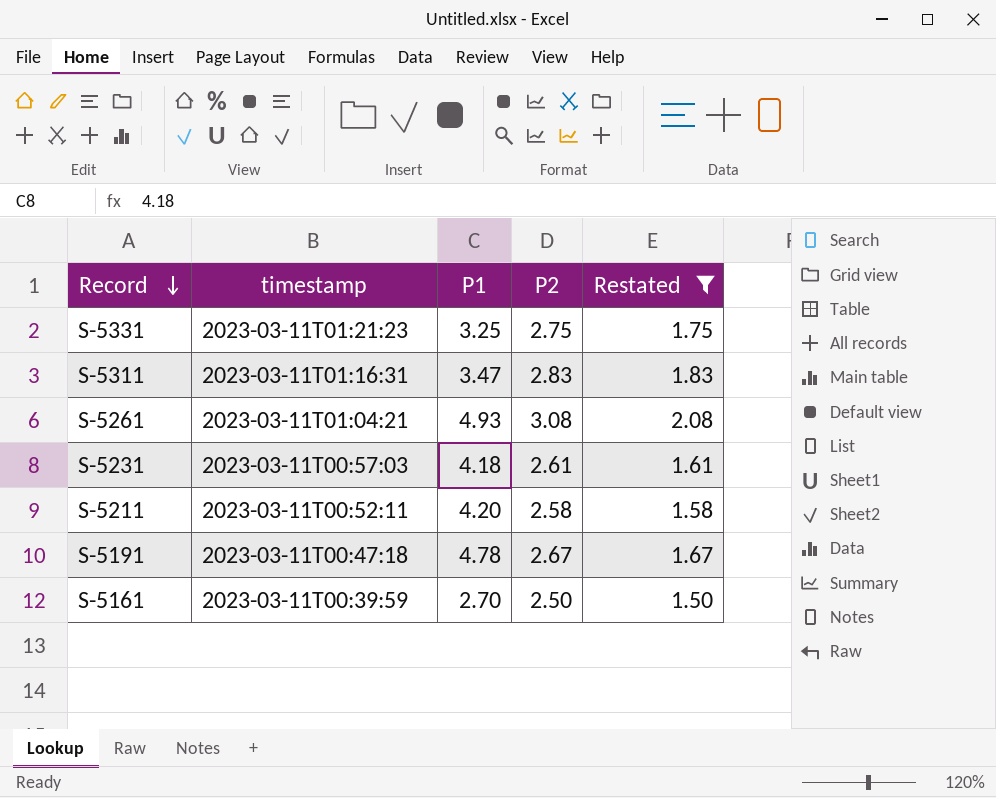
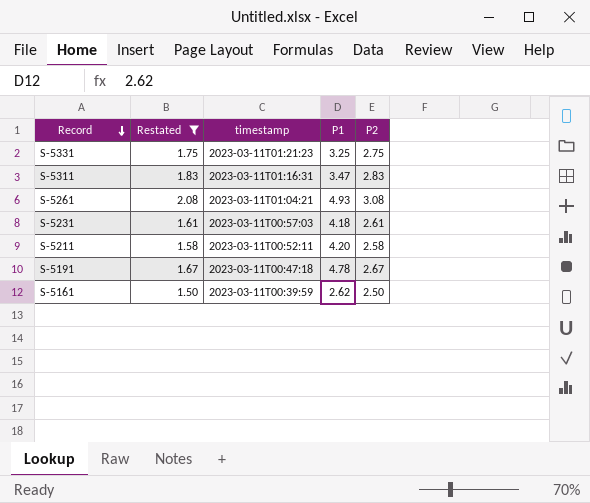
column Restated | position: 5 -> 2
S-5161 | P1: 2.70 -> 2.62

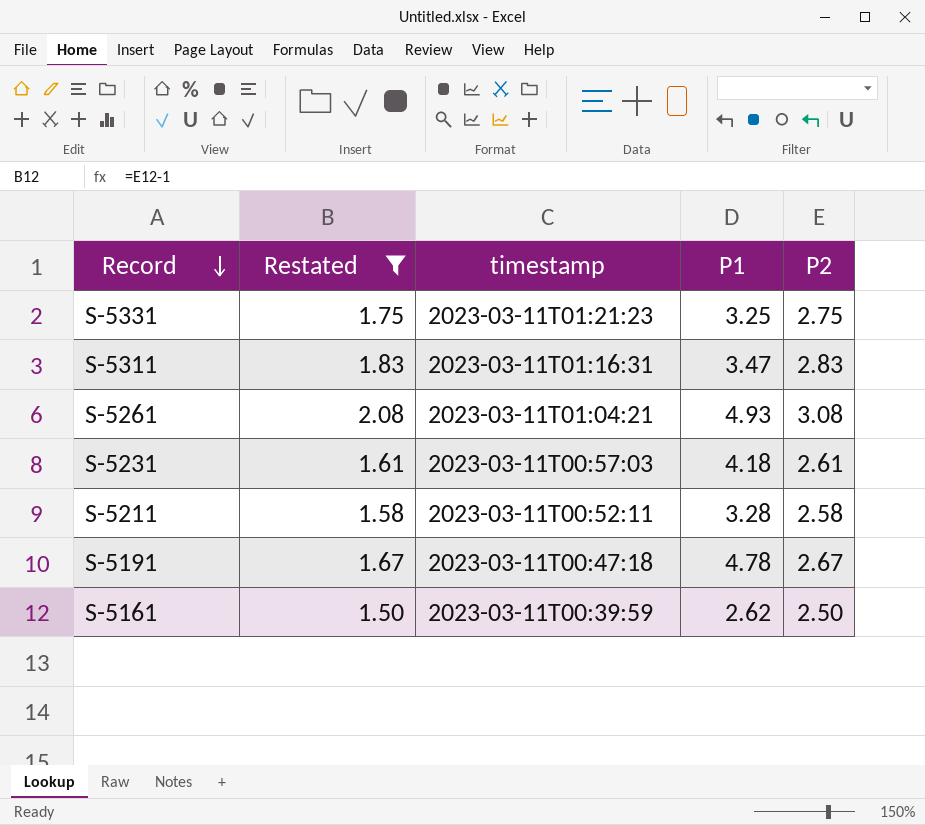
S-5211 | P1: 4.20 -> 3.28

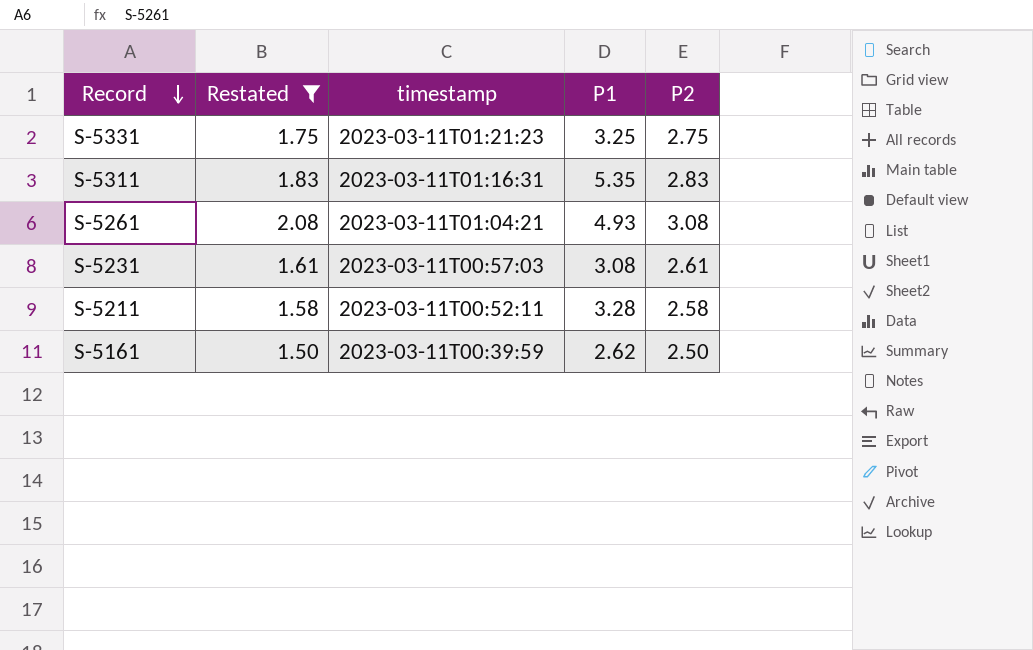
row S-5191: 1.67 | 2023-03-11T00:47:18 | 4.78 | 2.67 -> none
S-5311 | P1: 3.47 -> 5.35
S-5231 | P1: 4.18 -> 3.08

